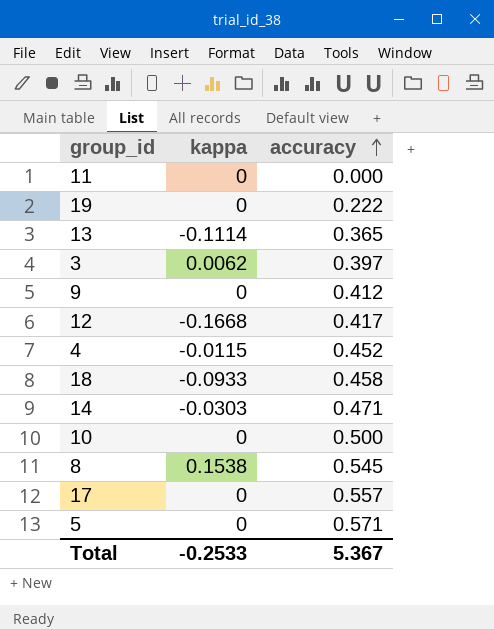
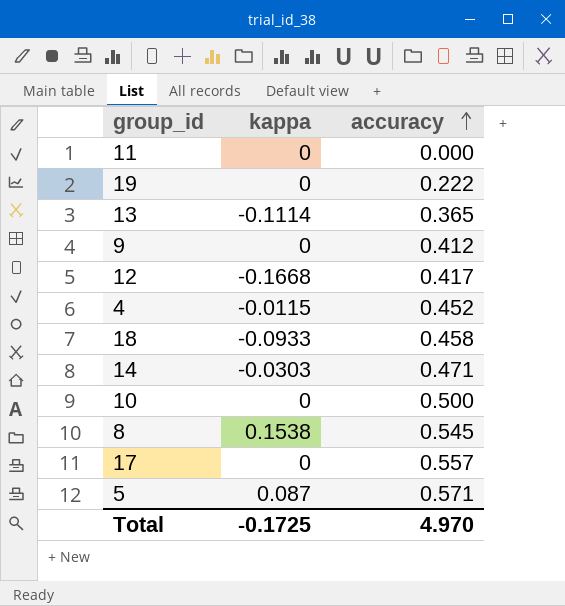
row 3: 0.0062 | 0.397 -> none
5 | kappa: 0 -> 0.087
Total | kappa: -0.2533 -> -0.1725
Total | accuracy: 5.367 -> 4.970

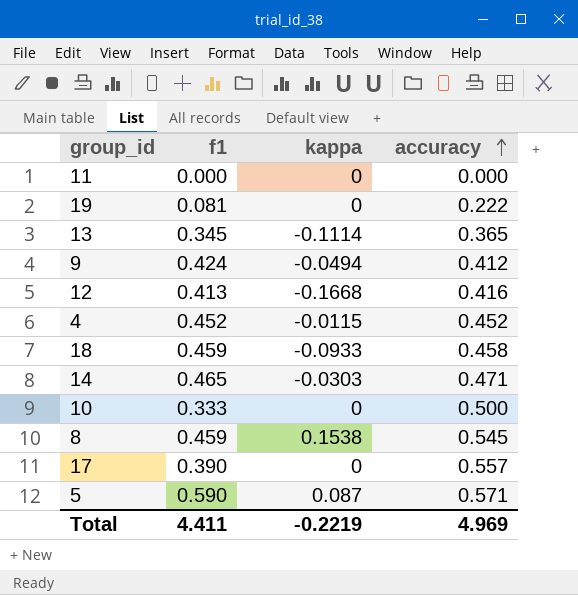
column f1 | position: none -> 2
9 | kappa: 0 -> -0.0494
12 | accuracy: 0.417 -> 0.416
Total | kappa: -0.1725 -> -0.2219
Total | accuracy: 4.970 -> 4.969

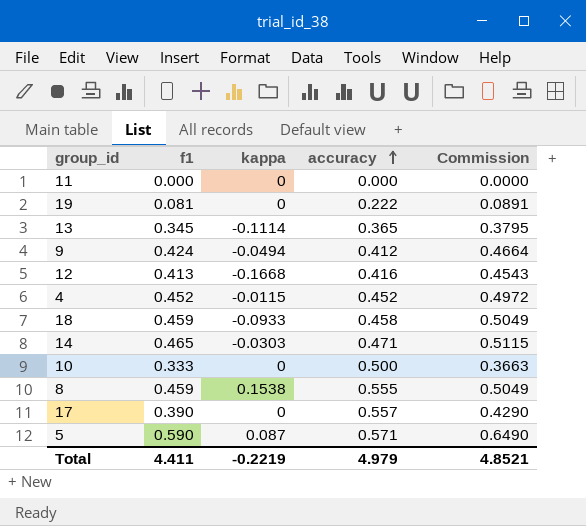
column Commission | formula: none -> [f1] * 1.1
8 | accuracy: 0.545 -> 0.555
Total | accuracy: 4.969 -> 4.979

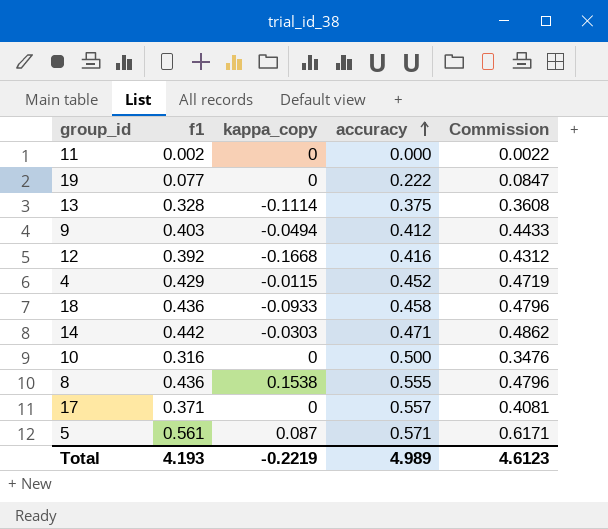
column name: kappa -> kappa_copy
11 | f1: 0.000 -> 0.002
11 | Commission: 0.0000 -> 0.0022
19 | f1: 0.081 -> 0.077
19 | Commission: 0.0891 -> 0.0847
13 | f1: 0.345 -> 0.328
13 | accuracy: 0.365 -> 0.375
13 | Commission: 0.3795 -> 0.3608
9 | f1: 0.424 -> 0.403
9 | Commission: 0.4664 -> 0.4433
12 | f1: 0.413 -> 0.392
12 | Commission: 0.4543 -> 0.4312
4 | f1: 0.452 -> 0.429
4 | Commission: 0.4972 -> 0.4719
18 | f1: 0.459 -> 0.436
18 | Commission: 0.5049 -> 0.4796
14 | f1: 0.465 -> 0.442
14 | Commission: 0.5115 -> 0.4862
10 | f1: 0.333 -> 0.316
10 | Commission: 0.3663 -> 0.3476
8 | f1: 0.459 -> 0.436
8 | Commission: 0.5049 -> 0.4796
17 | f1: 0.390 -> 0.371
17 | Commission: 0.4290 -> 0.4081
5 | f1: 0.590 -> 0.561
5 | Commission: 0.6490 -> 0.6171
Total | f1: 4.411 -> 4.193
Total | accuracy: 4.979 -> 4.989
Total | Commission: 4.8521 -> 4.6123

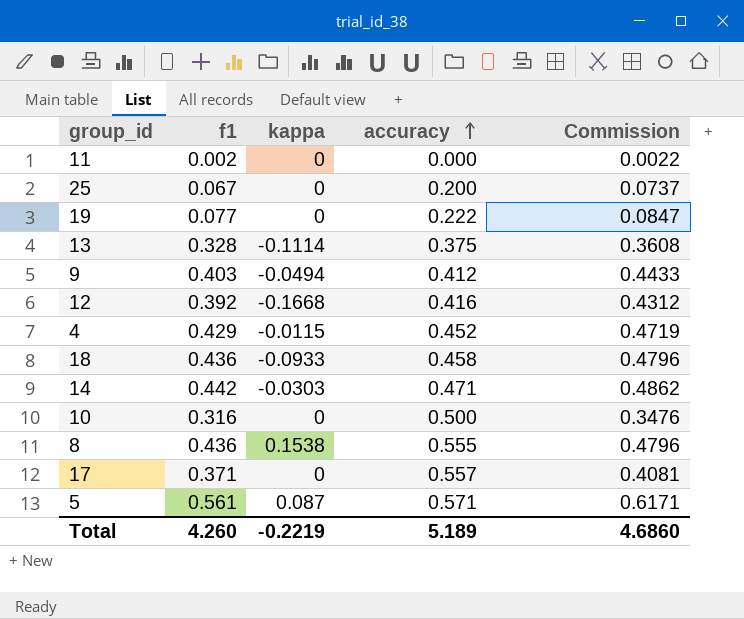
column name: kappa_copy -> kappa
row 25: none -> 0.067 | 0 | 0.200 | 0.0737
Total | f1: 4.193 -> 4.260
Total | accuracy: 4.989 -> 5.189
Total | Commission: 4.6123 -> 4.6860

